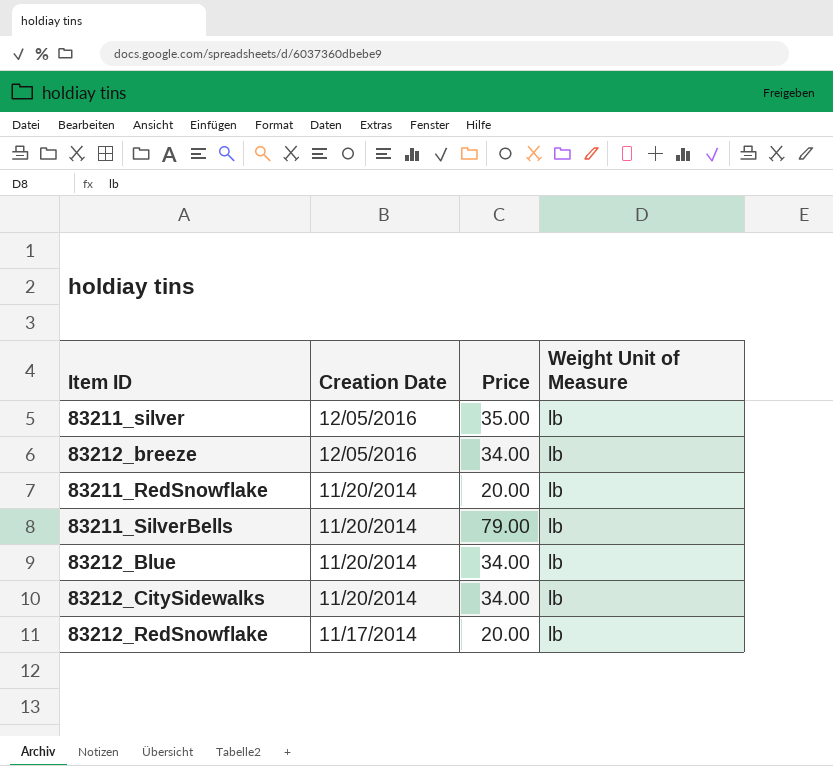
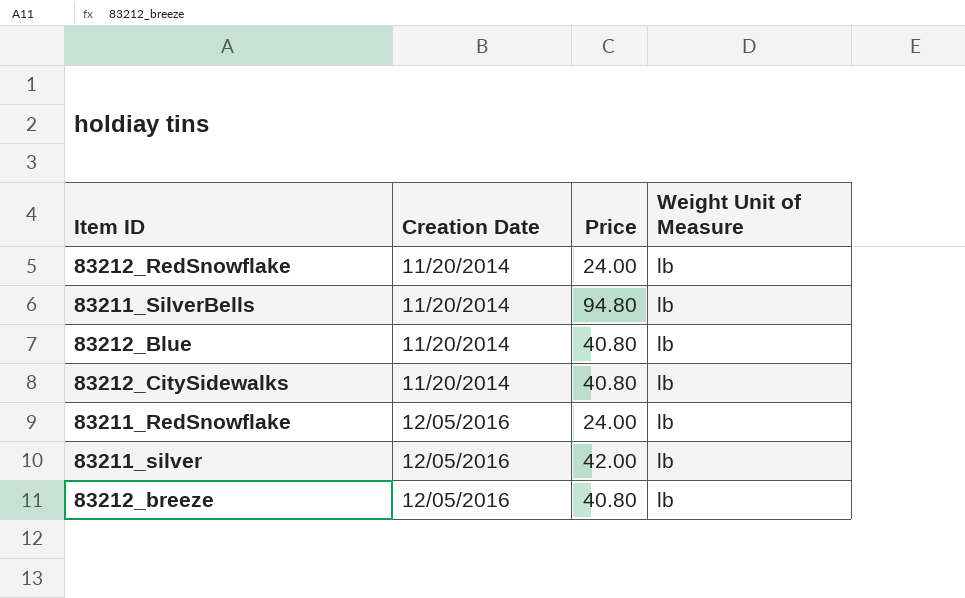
row order: Creation Date descending -> Creation Date ascending
83212_RedSnowflake | Creation Date: 11/17/2014 -> 11/20/2014
83212_RedSnowflake | Price: 20.00 -> 24.00
83211_SilverBells | Price: 79.00 -> 94.80
83212_Blue | Price: 34.00 -> 40.80
83212_CitySidewalks | Price: 34.00 -> 40.80
83211_RedSnowflake | Creation Date: 11/20/2014 -> 12/05/2016
83211_RedSnowflake | Price: 20.00 -> 24.00
83211_silver | Price: 35.00 -> 42.00
83212_breeze | Price: 34.00 -> 40.80

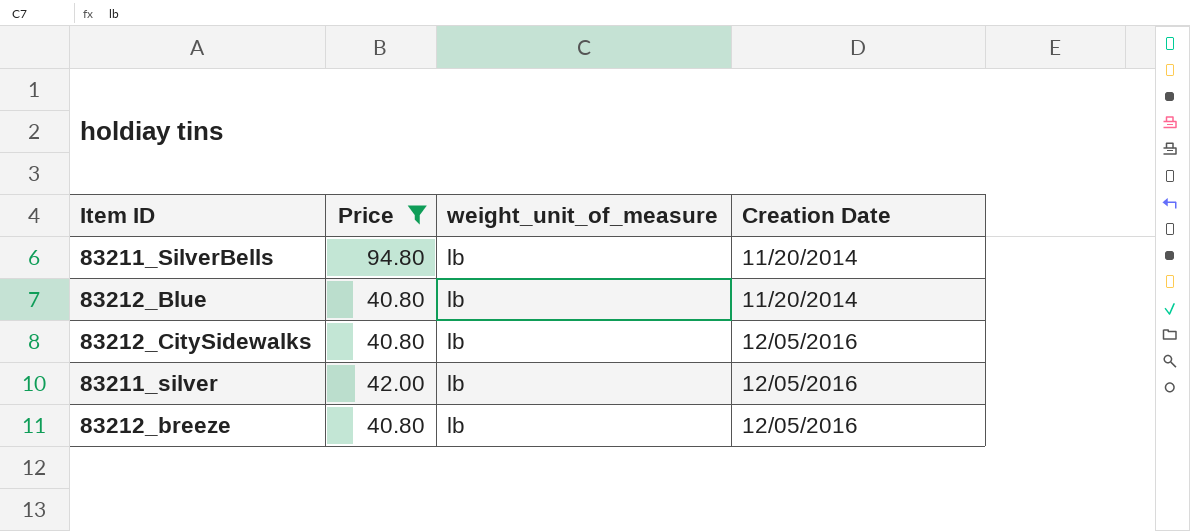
filter: none -> Price != 24.00
column name: Weight Unit of Measure -> weight_unit_of_measure
column Creation Date | position: 2 -> 4
83212_CitySidewalks | Creation Date: 11/20/2014 -> 12/05/2016

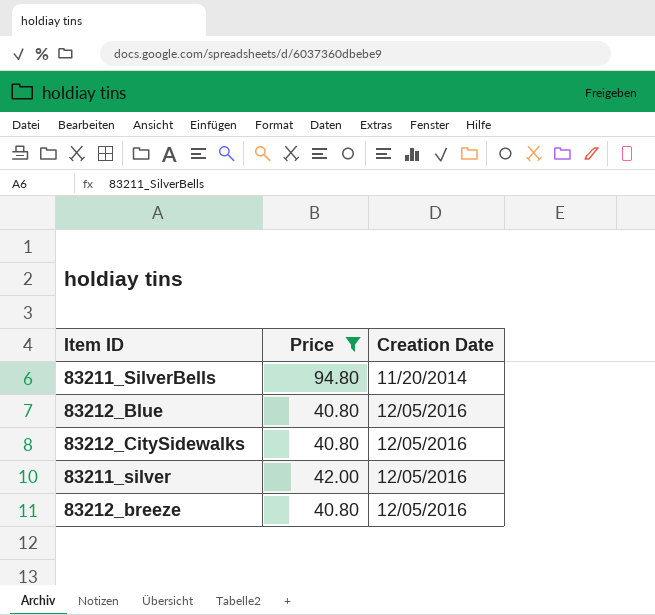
column weight_unit_of_measure | position: 3 -> none
83212_Blue | Creation Date: 11/20/2014 -> 12/05/2016

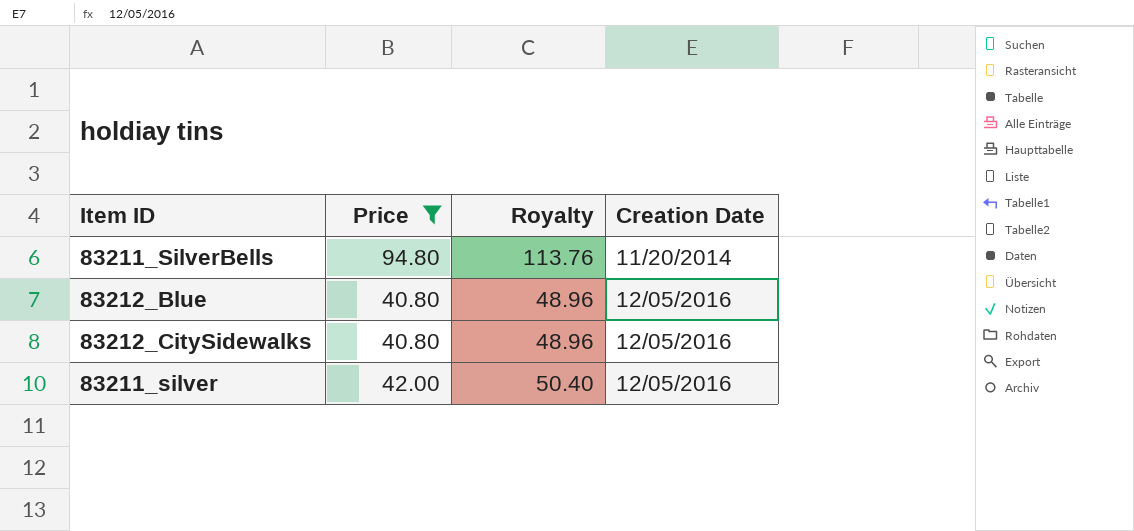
column Royalty | formula: none -> [Price] * 1.2
row 83212_breeze: 40.80 | 12/05/2016 -> none

